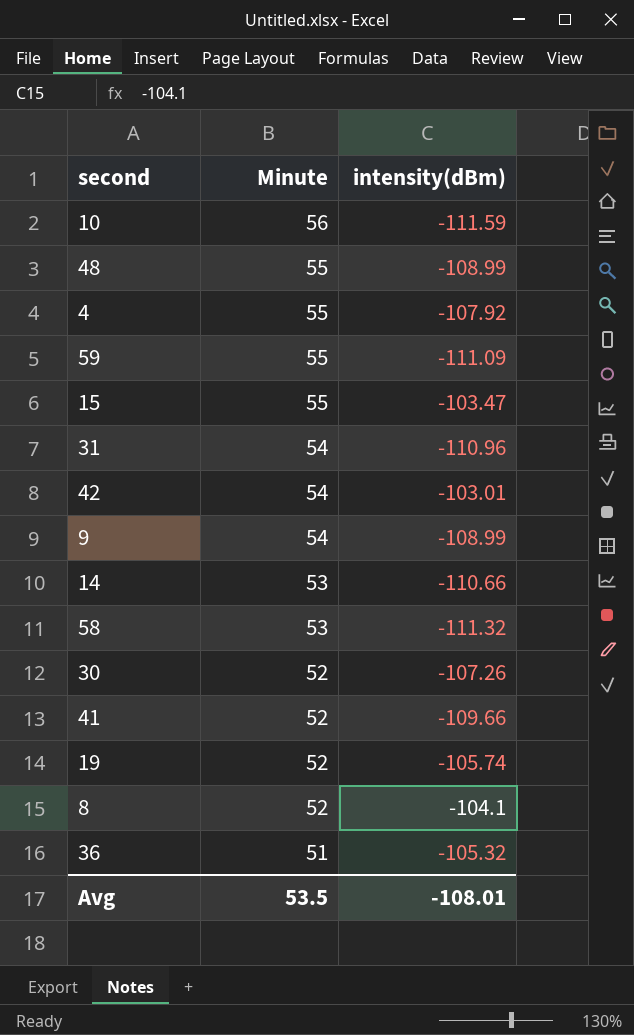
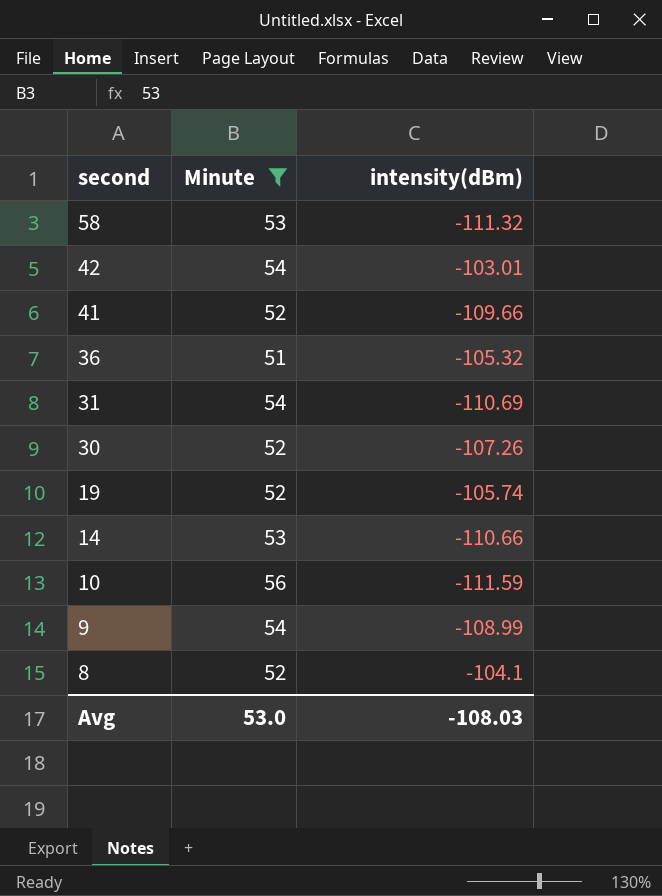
filter: none -> Minute != 55
row order: Minute descending -> second descending
31 | intensity(dBm): -110.96 -> -110.69
Avg | Minute: 53.5 -> 53.0
Avg | intensity(dBm): -108.01 -> -108.03

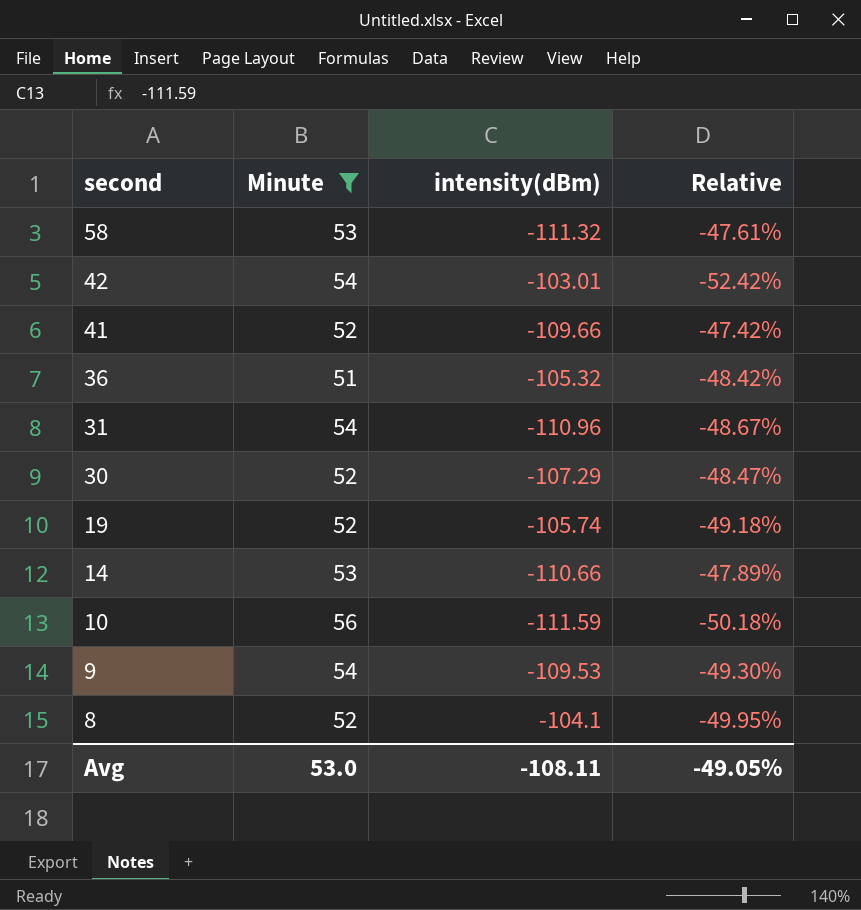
column Relative | formula: none -> [Minute] / [intensity(dBm)]
31 | intensity(dBm): -110.69 -> -110.96
30 | intensity(dBm): -107.26 -> -107.29
9 | intensity(dBm): -108.99 -> -109.53
Avg | intensity(dBm): -108.03 -> -108.11

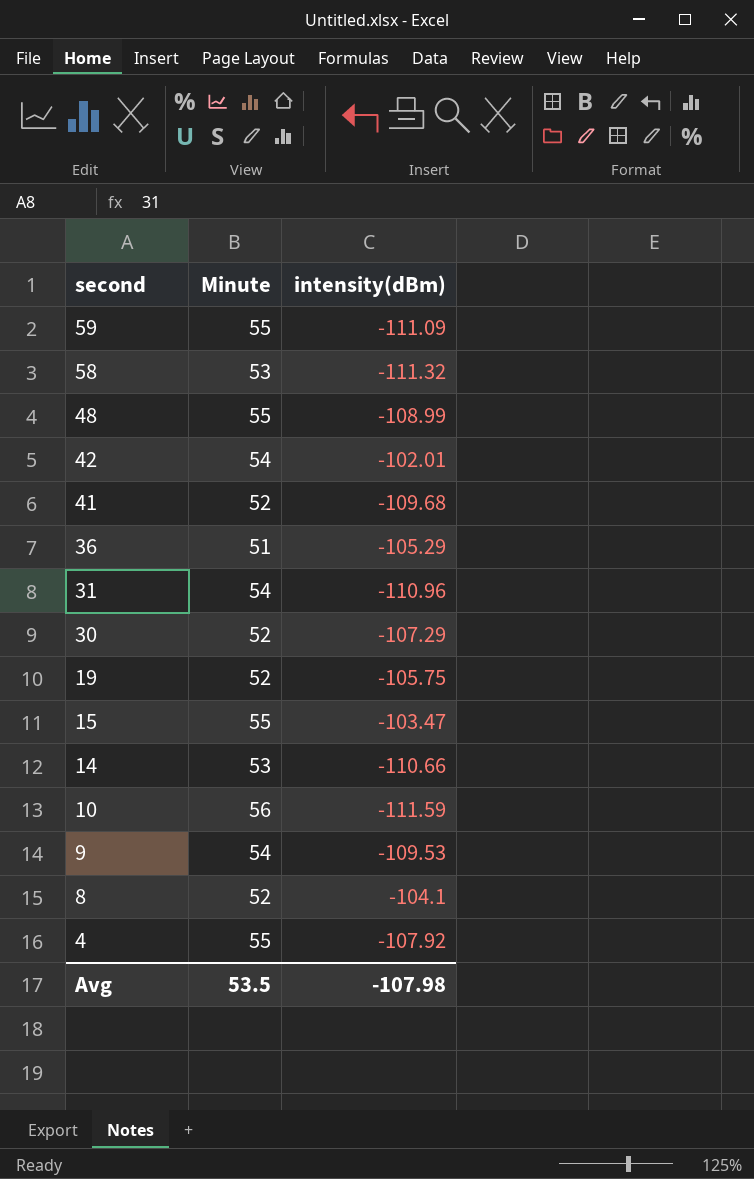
filter: Minute != 55 -> none
column Relative | formula: [Minute] / [intensity(dBm)] -> none
42 | intensity(dBm): -103.01 -> -102.01
41 | intensity(dBm): -109.66 -> -109.68
36 | intensity(dBm): -105.32 -> -105.29
19 | intensity(dBm): -105.74 -> -105.75
Avg | Minute: 53.0 -> 53.5
Avg | intensity(dBm): -108.11 -> -107.98

